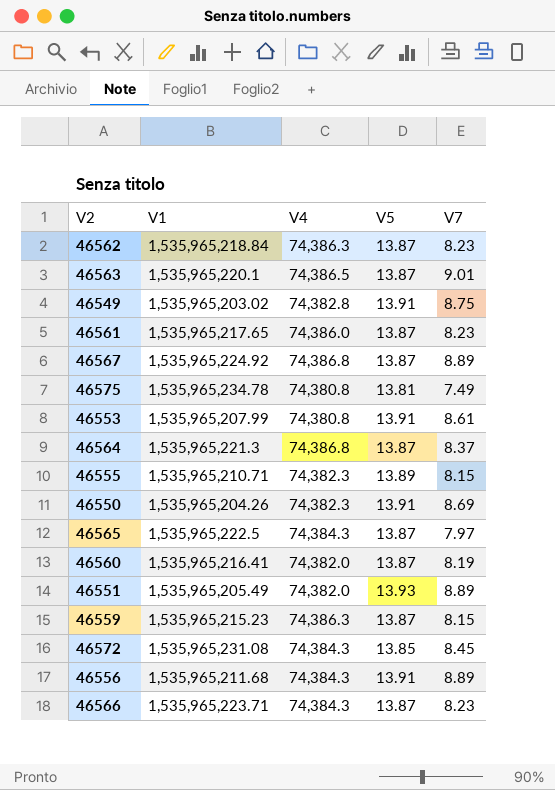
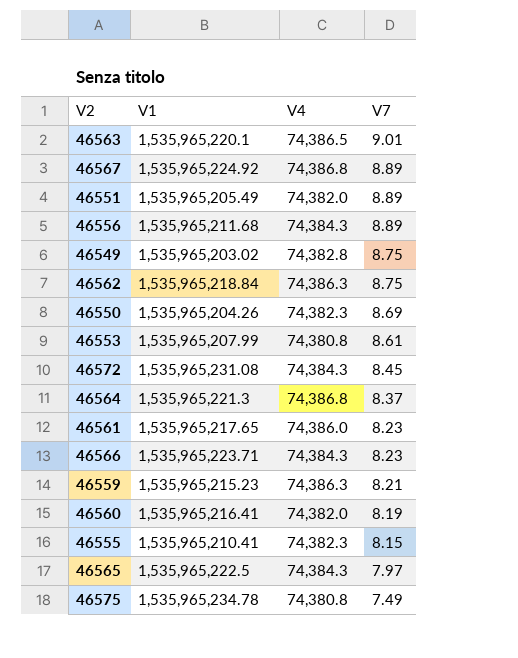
row order: none -> V7 descending
column V5 | position: 4 -> none
46562 | V7: 8.23 -> 8.75
46559 | V7: 8.15 -> 8.21
46555 | V1: 1,535,965,210.71 -> 1,535,965,210.41

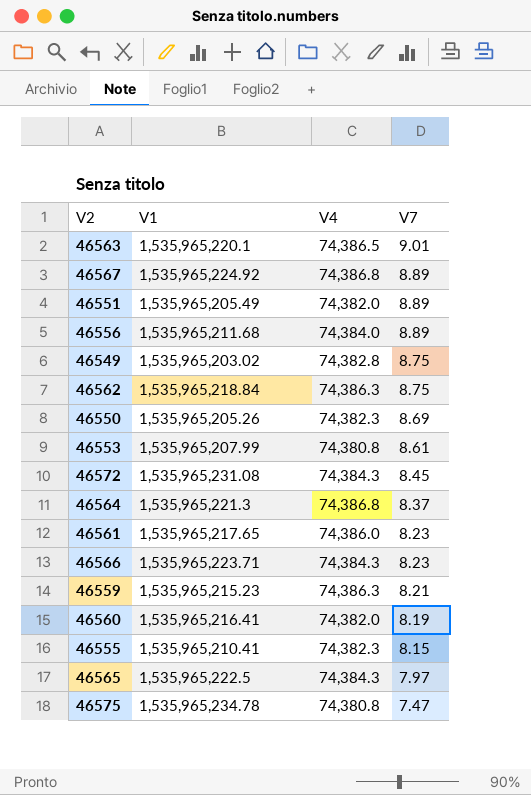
46556 | V4: 74,384.3 -> 74,384.0
46550 | V1: 1,535,965,204.26 -> 1,535,965,205.26
46575 | V7: 7.49 -> 7.47

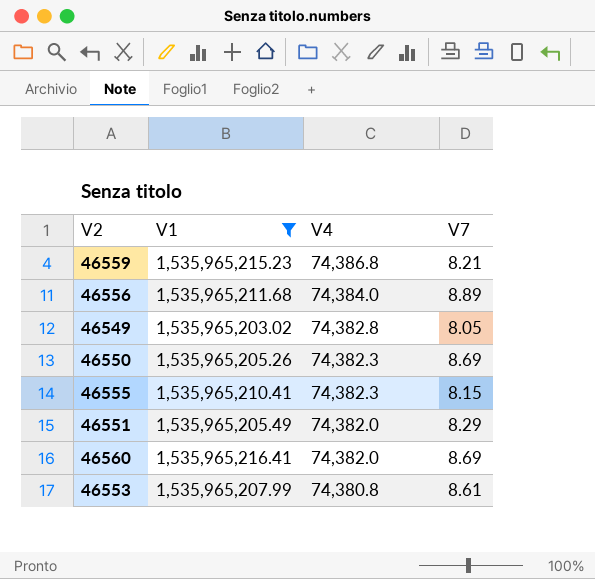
filter: none -> V1 <= 1,535,965,216.41
row order: V7 descending -> V4 descending
46559 | V4: 74,386.3 -> 74,386.8
46549 | V7: 8.75 -> 8.05
46551 | V7: 8.89 -> 8.29
46560 | V7: 8.19 -> 8.69

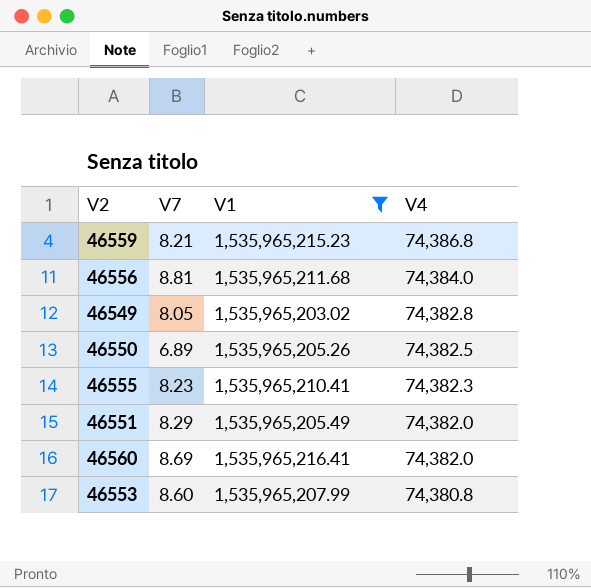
column V7 | position: 4 -> 2
46556 | V7: 8.89 -> 8.81
46550 | V7: 8.69 -> 6.89
46550 | V4: 74,382.3 -> 74,382.5
46555 | V7: 8.15 -> 8.23
46553 | V7: 8.61 -> 8.60

